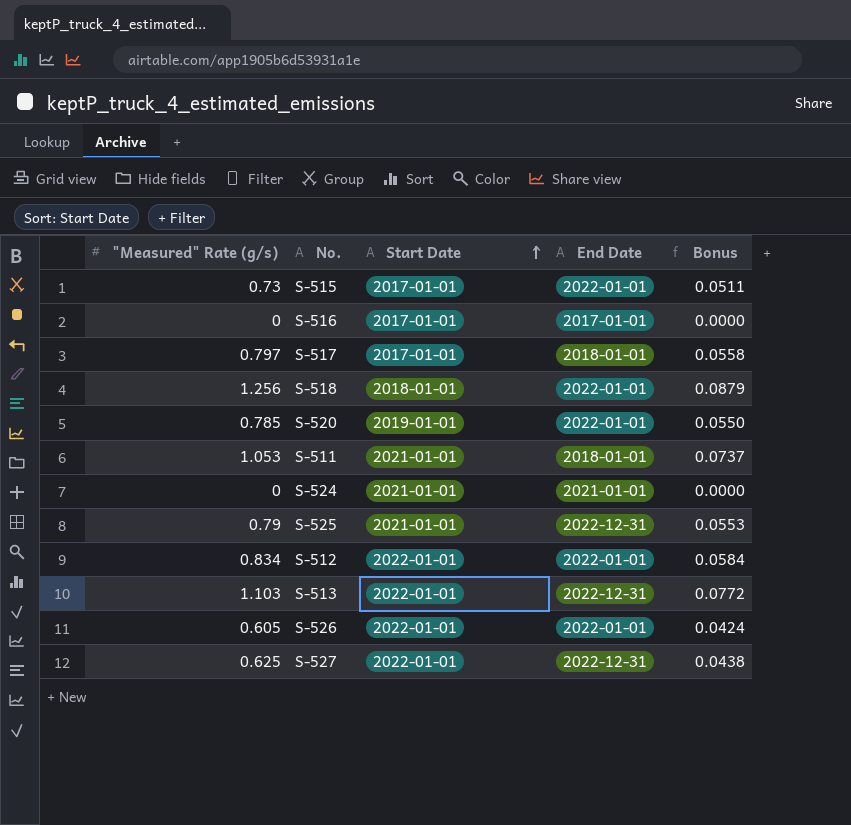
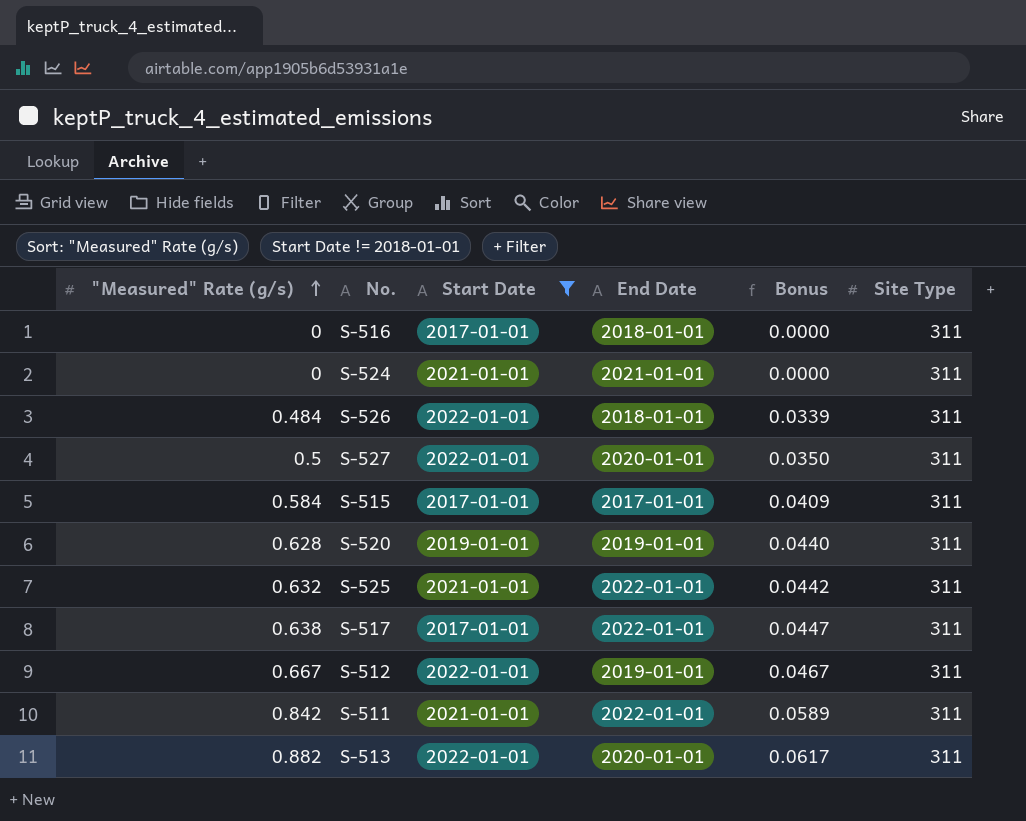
filter: none -> Start Date != 2018-01-01
row order: Start Date ascending -> "Measured" Rate (g/s) ascending
column Site Type | position: none -> 6
S-516 | End Date: 2017-01-01 -> 2018-01-01
S-526 | "Measured" Rate (g/s): 0.605 -> 0.484
S-526 | End Date: 2022-01-01 -> 2018-01-01
S-526 | Bonus: 0.0424 -> 0.0339
S-527 | "Measured" Rate (g/s): 0.625 -> 0.5
S-527 | End Date: 2022-12-31 -> 2020-01-01
S-527 | Bonus: 0.0438 -> 0.0350
S-515 | "Measured" Rate (g/s): 0.73 -> 0.584
S-515 | End Date: 2022-01-01 -> 2017-01-01
S-515 | Bonus: 0.0511 -> 0.0409
S-520 | "Measured" Rate (g/s): 0.785 -> 0.628
S-520 | End Date: 2022-01-01 -> 2019-01-01
S-520 | Bonus: 0.0550 -> 0.0440
S-525 | "Measured" Rate (g/s): 0.79 -> 0.632
S-525 | End Date: 2022-12-31 -> 2022-01-01
S-525 | Bonus: 0.0553 -> 0.0442
S-517 | "Measured" Rate (g/s): 0.797 -> 0.638
S-517 | End Date: 2018-01-01 -> 2022-01-01
S-517 | Bonus: 0.0558 -> 0.0447
S-512 | "Measured" Rate (g/s): 0.834 -> 0.667
S-512 | End Date: 2022-01-01 -> 2019-01-01
S-512 | Bonus: 0.0584 -> 0.0467
S-511 | "Measured" Rate (g/s): 1.053 -> 0.842
S-511 | End Date: 2018-01-01 -> 2022-01-01
S-511 | Bonus: 0.0737 -> 0.0589
S-513 | "Measured" Rate (g/s): 1.103 -> 0.882
S-513 | End Date: 2022-12-31 -> 2020-01-01
S-513 | Bonus: 0.0772 -> 0.0617

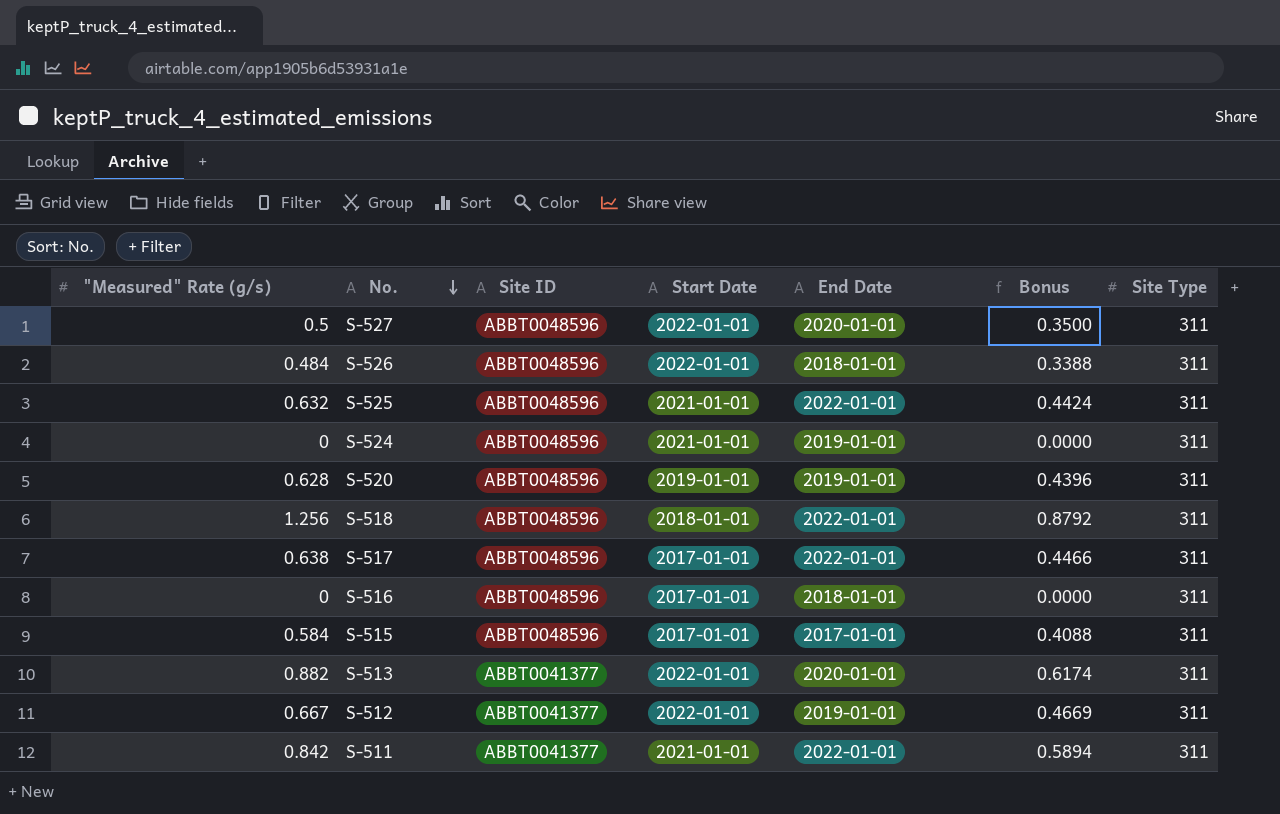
filter: Start Date != 2018-01-01 -> none
row order: "Measured" Rate (g/s) ascending -> No. descending
column Site ID | position: none -> 3
column Bonus | formula: ["Measured" Rate (g/s)] * 0.07 -> ["Measured" Rate (g/s)] * 0.7
S-524 | End Date: 2021-01-01 -> 2019-01-01

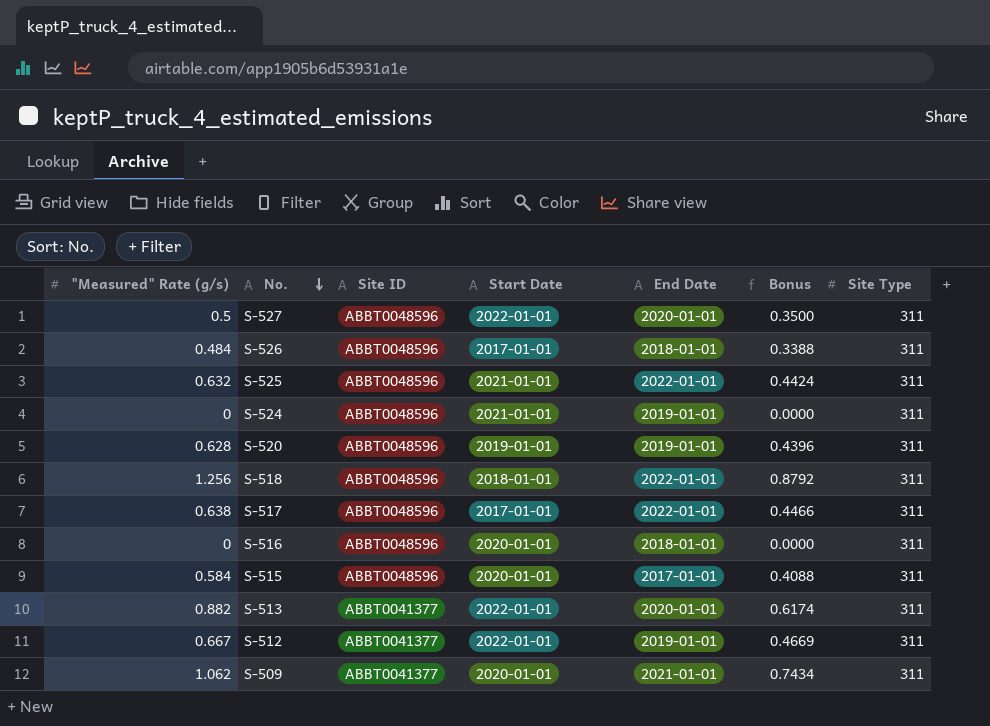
row S-511: 0.842 | ABBT0041377 | 2021-01-01 | 2022-01-01 | 0.5894 | 311 -> none
S-526 | Start Date: 2022-01-01 -> 2017-01-01
S-516 | Start Date: 2017-01-01 -> 2020-01-01
S-515 | Start Date: 2017-01-01 -> 2020-01-01
row S-509: none -> 1.062 | ABBT0041377 | 2020-01-01 | 2021-01-01 | 0.7434 | 311

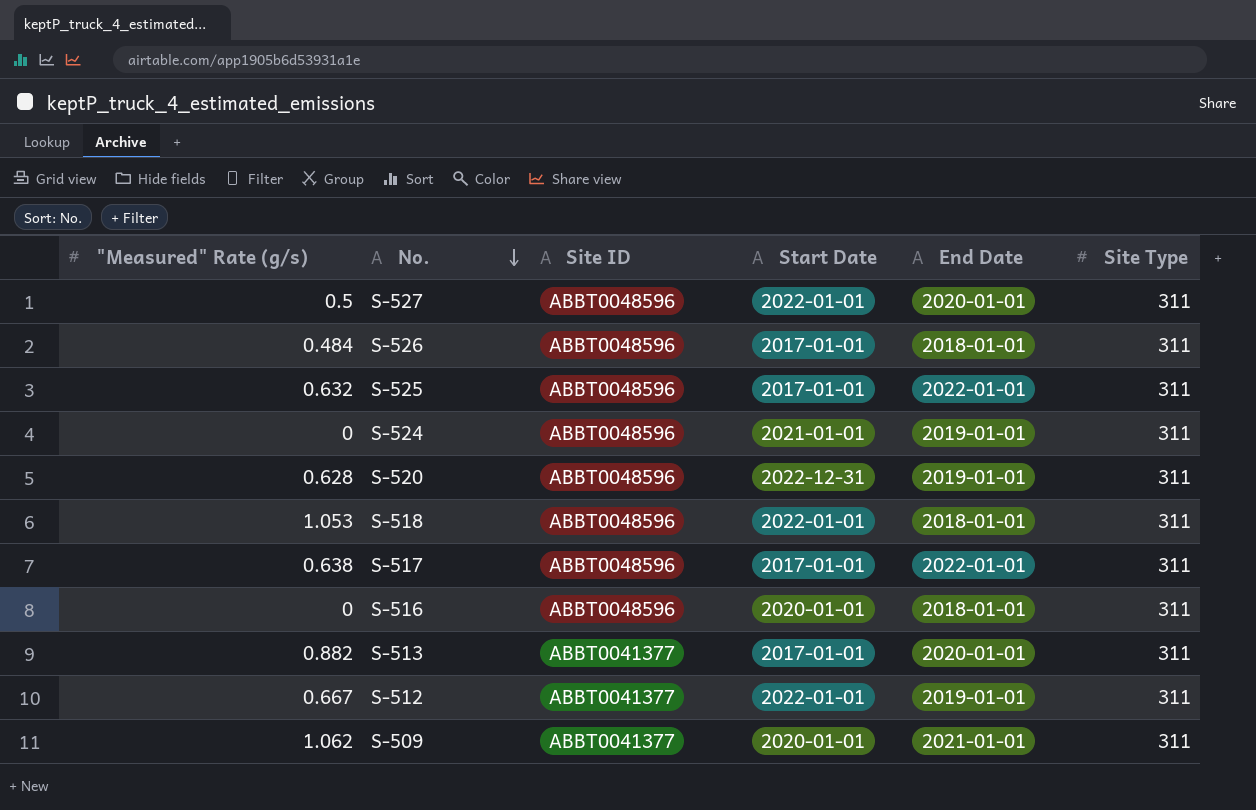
column Bonus | formula: ["Measured" Rate (g/s)] * 0.7 -> none
row S-515: 0.584 | ABBT0048596 | 2020-01-01 | 2017-01-01 | 0.4088 | 311 -> none
S-525 | Start Date: 2021-01-01 -> 2017-01-01
S-520 | Start Date: 2019-01-01 -> 2022-12-31
S-518 | "Measured" Rate (g/s): 1.256 -> 1.053
S-518 | Start Date: 2018-01-01 -> 2022-01-01
S-518 | End Date: 2022-01-01 -> 2018-01-01
S-513 | Start Date: 2022-01-01 -> 2017-01-01

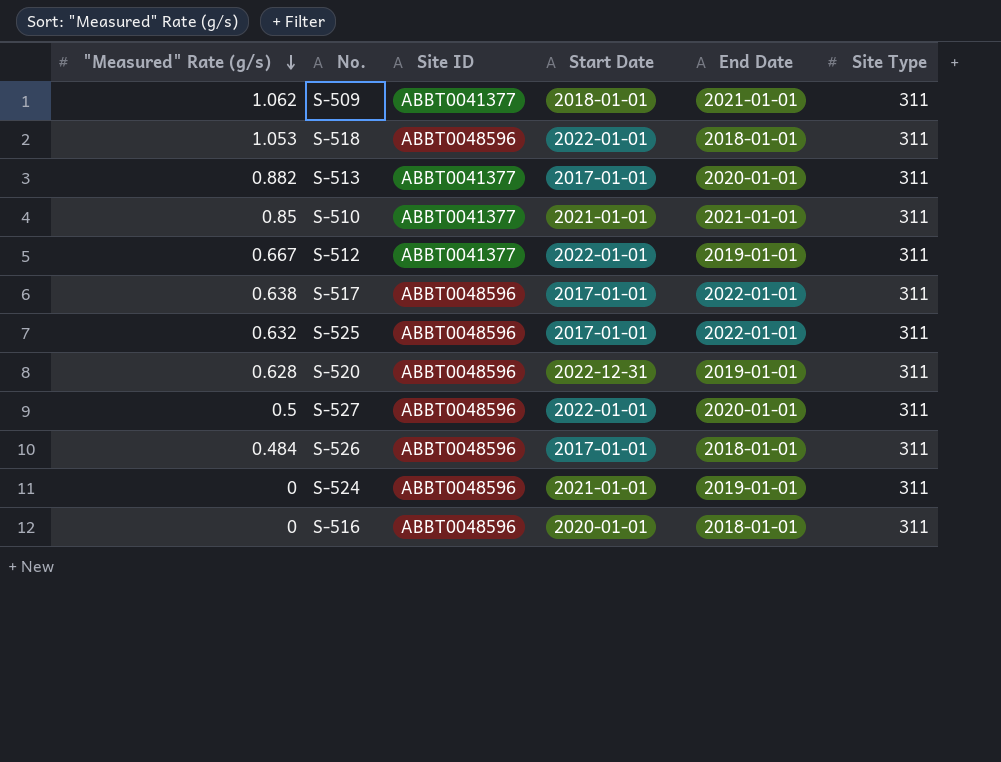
row order: No. descending -> "Measured" Rate (g/s) descending
S-509 | Start Date: 2020-01-01 -> 2018-01-01
row S-510: none -> 0.85 | ABBT0041377 | 2021-01-01 | 2021-01-01 | 311

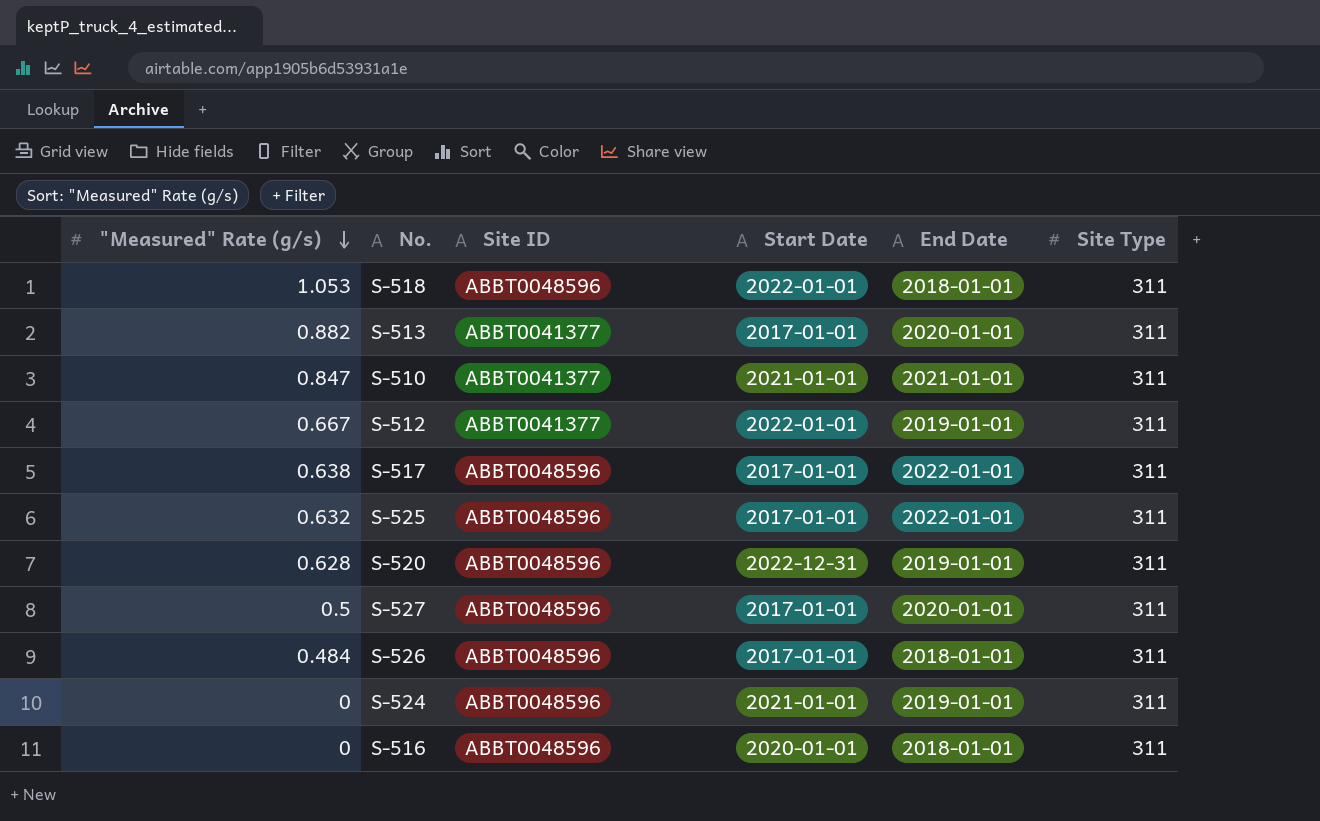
row S-509: 1.062 | ABBT0041377 | 2018-01-01 | 2021-01-01 | 311 -> none
S-510 | "Measured" Rate (g/s): 0.85 -> 0.847
S-527 | Start Date: 2022-01-01 -> 2017-01-01

